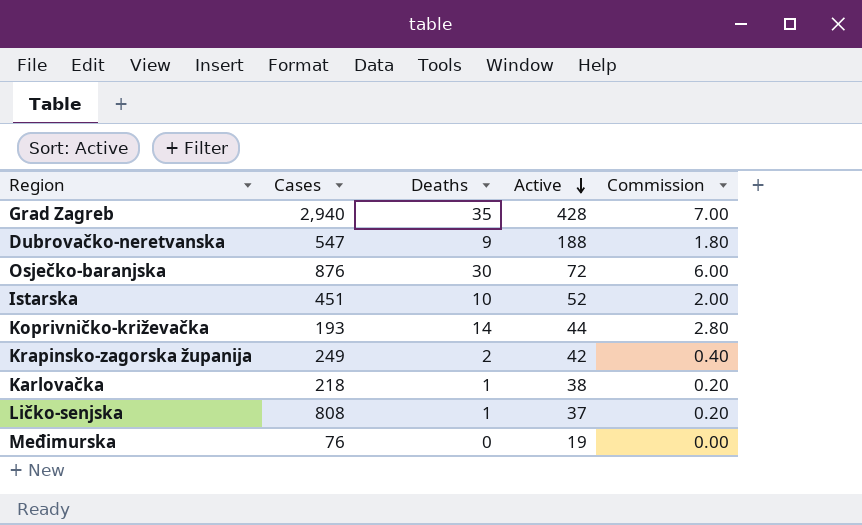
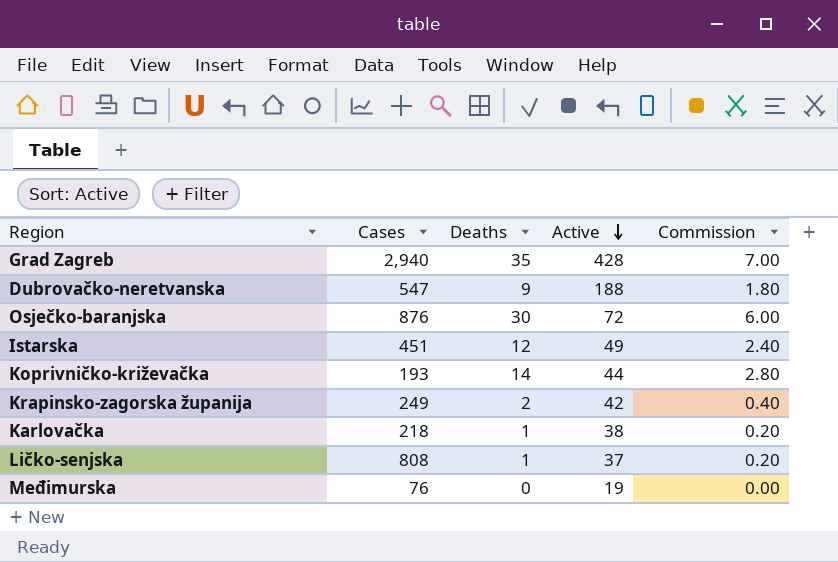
Istarska | Deaths: 10 -> 12
Istarska | Active: 52 -> 49
Istarska | Commission: 2.00 -> 2.40

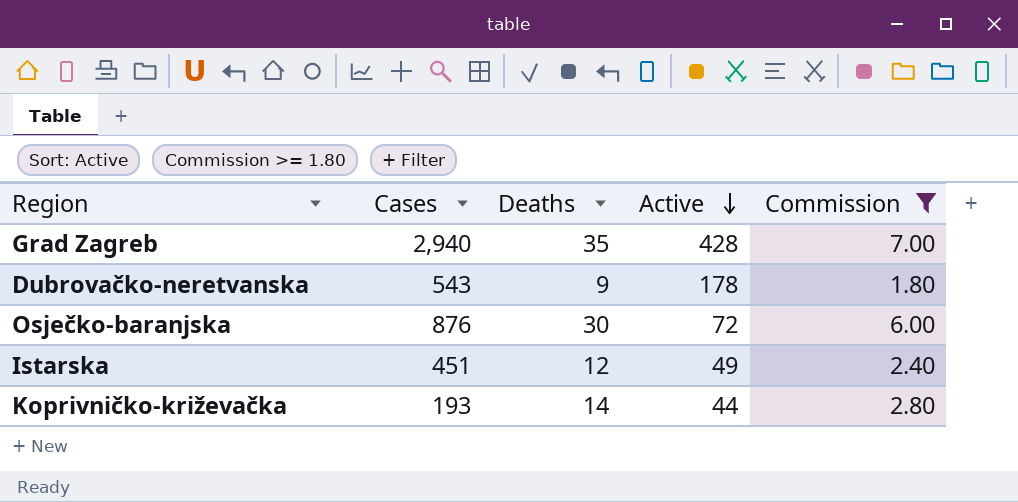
filter: none -> Commission >= 1.80
Dubrovačko-neretvanska | Cases: 547 -> 543
Dubrovačko-neretvanska | Active: 188 -> 178

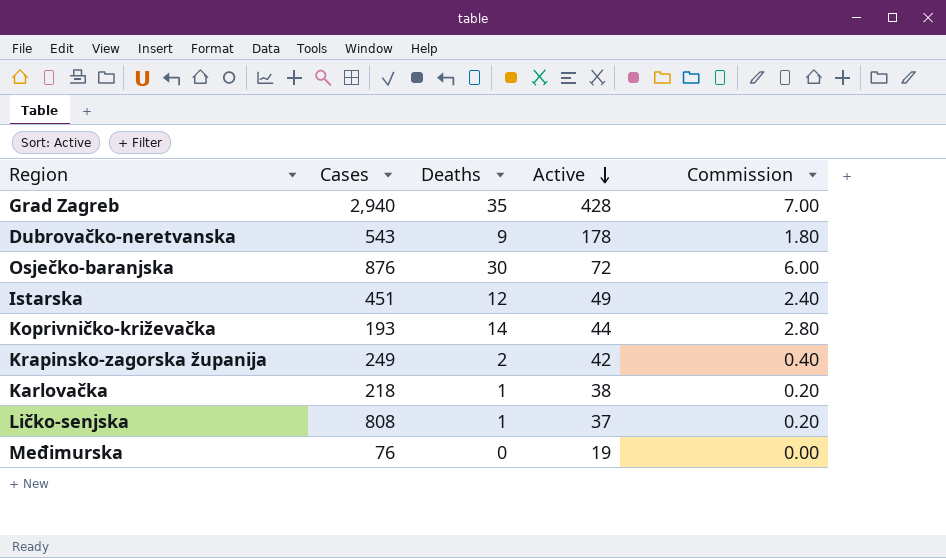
filter: Commission >= 1.80 -> none

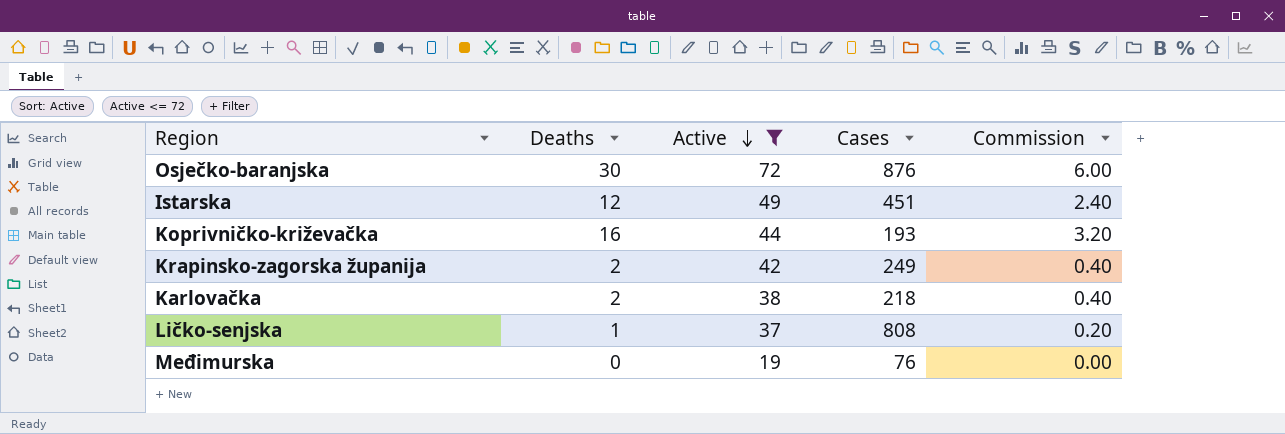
filter: none -> Active <= 72
column Cases | position: 2 -> 4
Koprivničko-križevačka | Deaths: 14 -> 16
Koprivničko-križevačka | Commission: 2.80 -> 3.20
Karlovačka | Deaths: 1 -> 2
Karlovačka | Commission: 0.20 -> 0.40

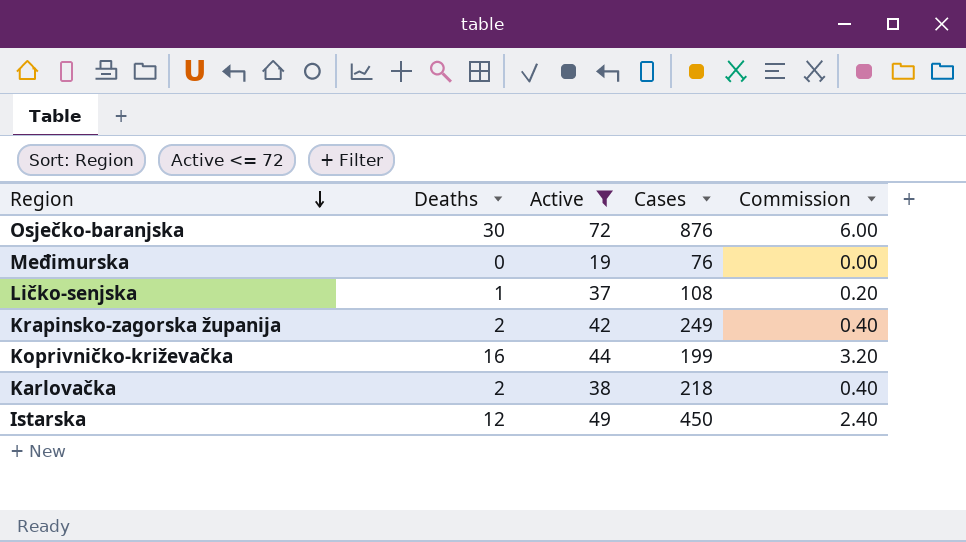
row order: Active descending -> Region descending
Ličko-senjska | Cases: 808 -> 108
Koprivničko-križevačka | Cases: 193 -> 199
Istarska | Cases: 451 -> 450

